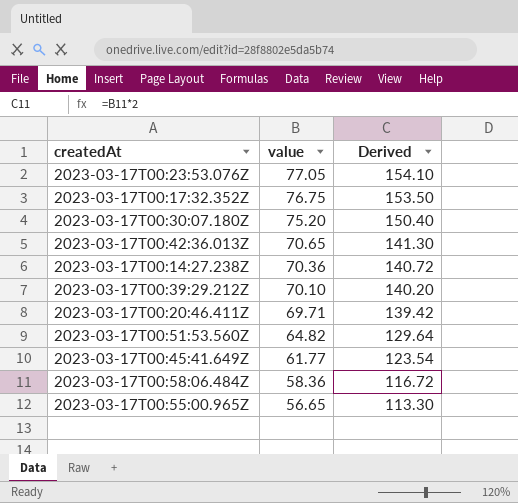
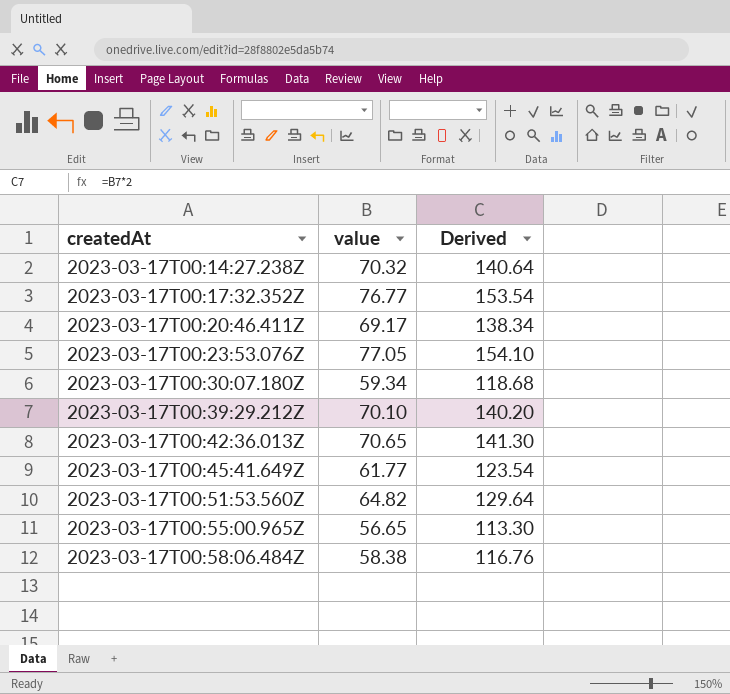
row order: value descending -> createdAt ascending
2023-03-17T00:14:27.238Z | value: 70.36 -> 70.32
2023-03-17T00:14:27.238Z | Derived: 140.72 -> 140.64
2023-03-17T00:17:32.352Z | value: 76.75 -> 76.77
2023-03-17T00:17:32.352Z | Derived: 153.50 -> 153.54
2023-03-17T00:20:46.411Z | value: 69.71 -> 69.17
2023-03-17T00:20:46.411Z | Derived: 139.42 -> 138.34
2023-03-17T00:30:07.180Z | value: 75.20 -> 59.34
2023-03-17T00:30:07.180Z | Derived: 150.40 -> 118.68
2023-03-17T00:58:06.484Z | value: 58.36 -> 58.38
2023-03-17T00:58:06.484Z | Derived: 116.72 -> 116.76

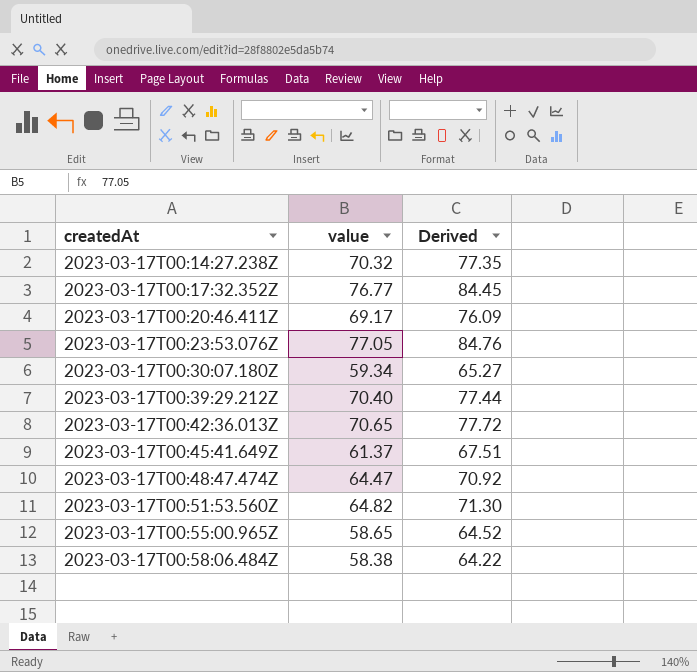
column Derived | formula: [value] * 2 -> [value] * 1.1
2023-03-17T00:39:29.212Z | value: 70.10 -> 70.40
2023-03-17T00:45:41.649Z | value: 61.77 -> 61.37
row 2023-03-17T00:48:47.474Z: none -> 64.47 | 70.92
2023-03-17T00:55:00.965Z | value: 56.65 -> 58.65

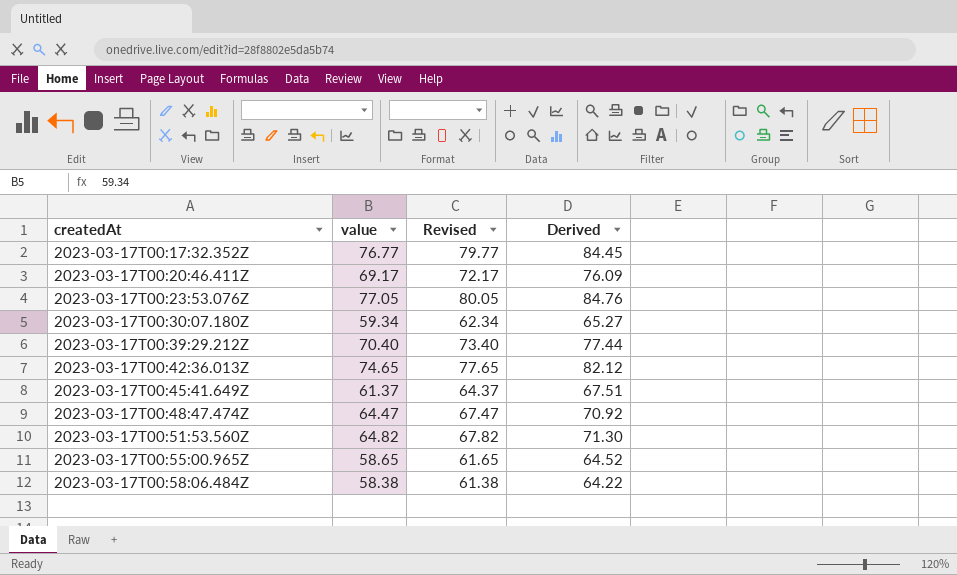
column Revised | formula: none -> [value] + 3
row 2023-03-17T00:14:27.238Z: 70.32 | 77.35 -> none
2023-03-17T00:42:36.013Z | value: 70.65 -> 74.65
2023-03-17T00:42:36.013Z | Derived: 77.72 -> 82.12

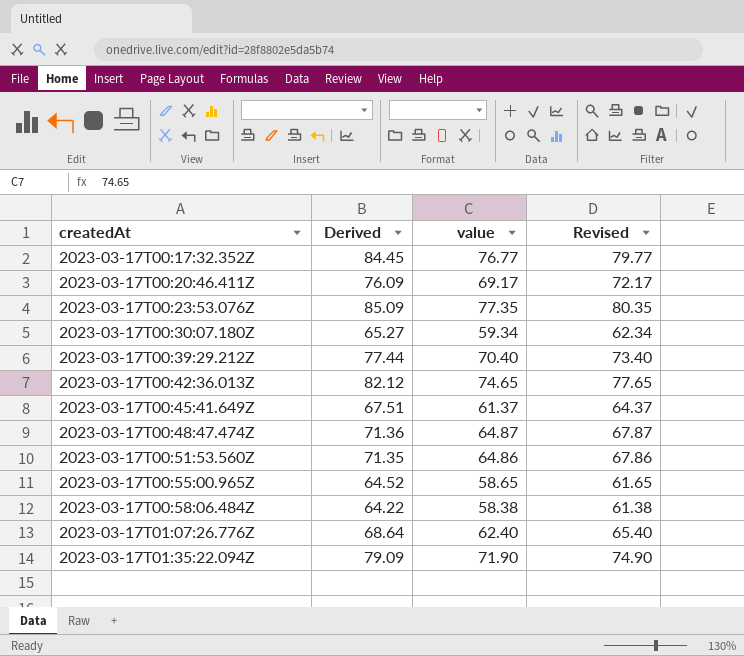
column Derived | position: 4 -> 2
2023-03-17T00:23:53.076Z | Derived: 84.76 -> 85.09
2023-03-17T00:23:53.076Z | value: 77.05 -> 77.35
2023-03-17T00:23:53.076Z | Revised: 80.05 -> 80.35
2023-03-17T00:48:47.474Z | Derived: 70.92 -> 71.36
2023-03-17T00:48:47.474Z | value: 64.47 -> 64.87
2023-03-17T00:48:47.474Z | Revised: 67.47 -> 67.87
2023-03-17T00:51:53.560Z | Derived: 71.30 -> 71.35
2023-03-17T00:51:53.560Z | value: 64.82 -> 64.86
2023-03-17T00:51:53.560Z | Revised: 67.82 -> 67.86
row 2023-03-17T01:07:26.776Z: none -> 68.64 | 62.40 | 65.40
row 2023-03-17T01:35:22.094Z: none -> 79.09 | 71.90 | 74.90

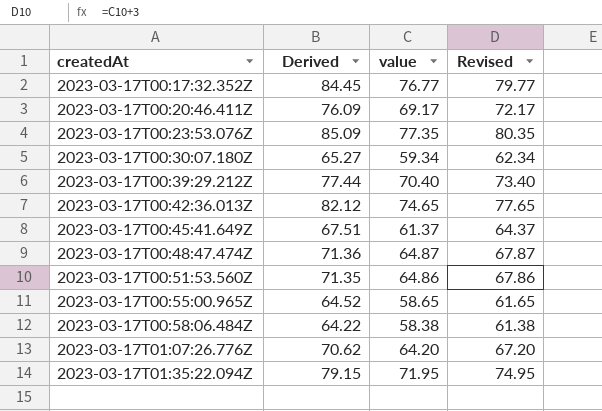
2023-03-17T01:07:26.776Z | Derived: 68.64 -> 70.62
2023-03-17T01:07:26.776Z | value: 62.40 -> 64.20
2023-03-17T01:07:26.776Z | Revised: 65.40 -> 67.20
2023-03-17T01:35:22.094Z | Derived: 79.09 -> 79.15
2023-03-17T01:35:22.094Z | value: 71.90 -> 71.95
2023-03-17T01:35:22.094Z | Revised: 74.90 -> 74.95

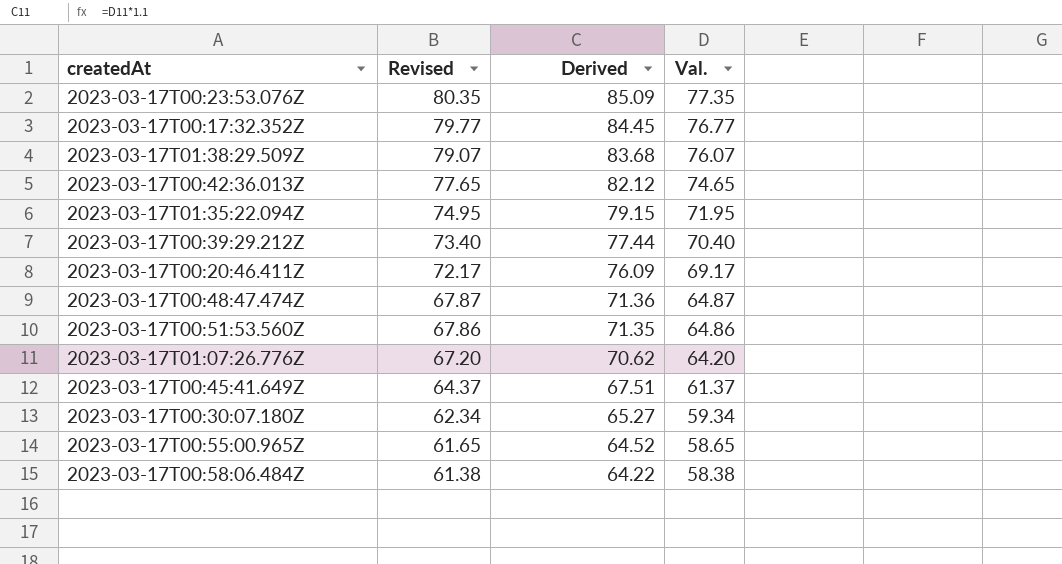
row order: createdAt ascending -> Revised descending
column Revised | position: 4 -> 2
column name: value -> Val.
row 2023-03-17T01:38:29.509Z: none -> 79.07 | 83.68 | 76.07

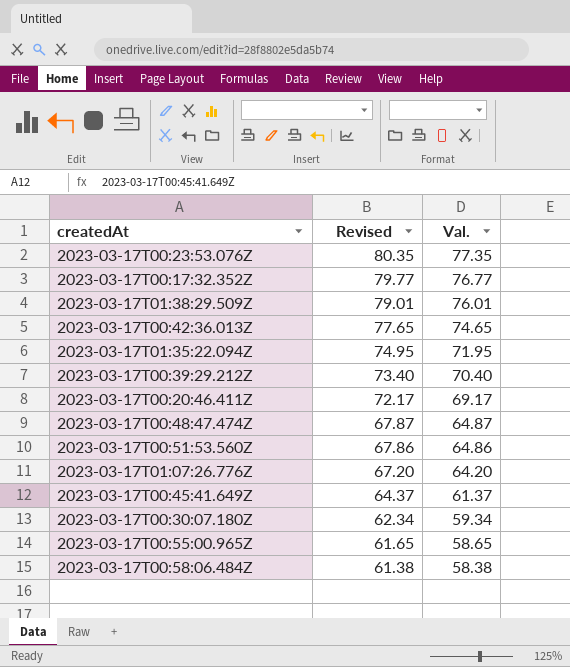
column Derived | formula: [Val.] * 1.1 -> none
2023-03-17T01:38:29.509Z | Revised: 79.07 -> 79.01
2023-03-17T01:38:29.509Z | Val.: 76.07 -> 76.01

